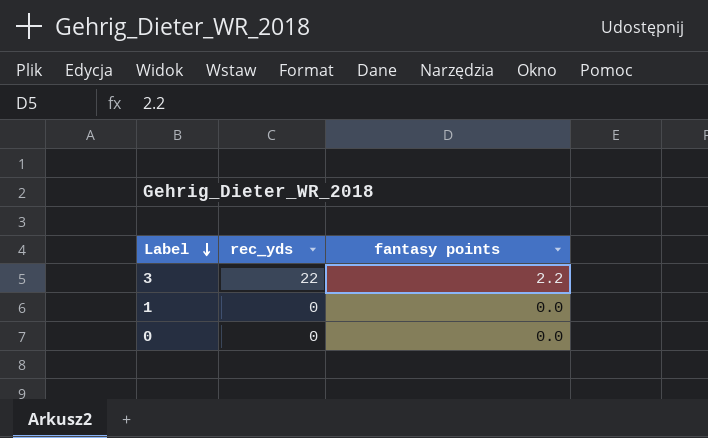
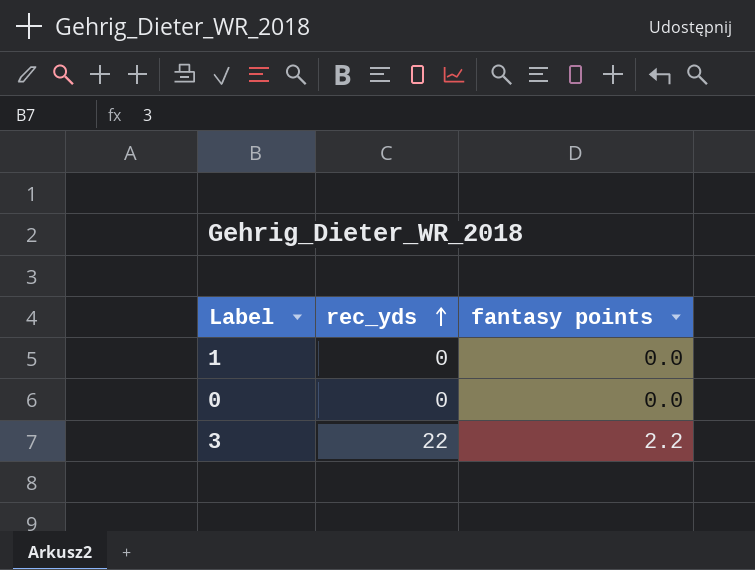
row order: Label descending -> rec_yds ascending

